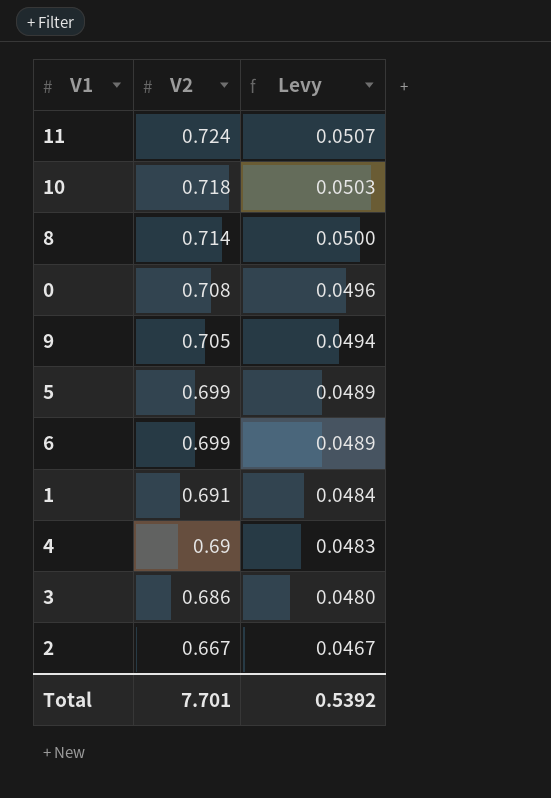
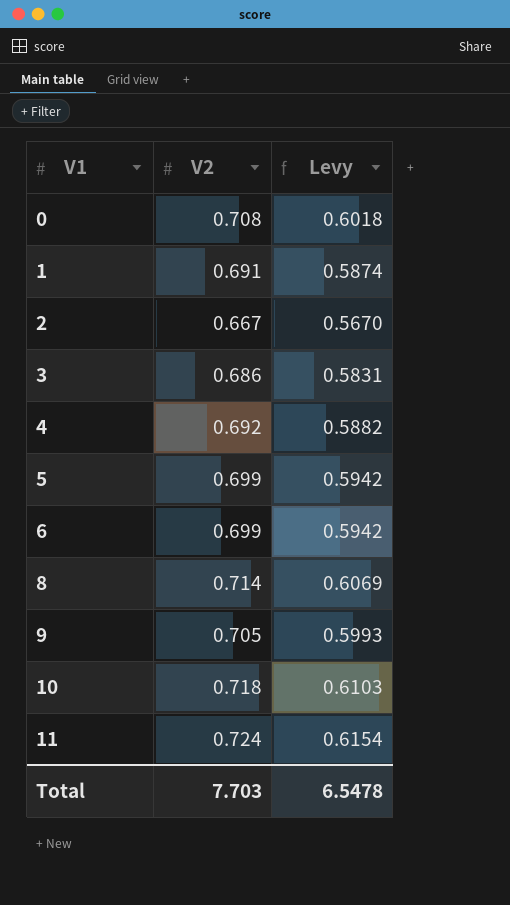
row order: V2 descending -> V1 ascending
column Levy | formula: [V2] * 0.07 -> [V2] * 0.85
4 | V2: 0.69 -> 0.692
Total | V2: 7.701 -> 7.703
Total | Levy: 0.5392 -> 6.5478

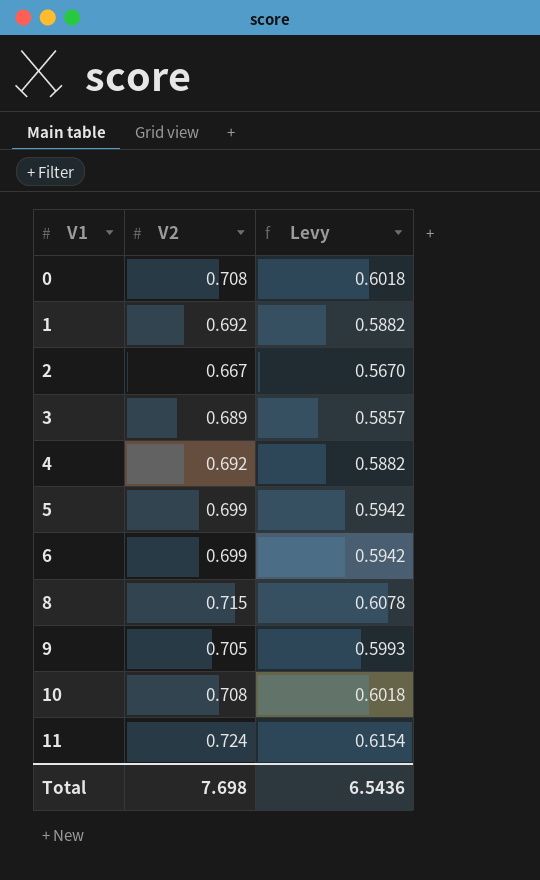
1 | V2: 0.691 -> 0.692
1 | Levy: 0.5874 -> 0.5882
3 | V2: 0.686 -> 0.689
3 | Levy: 0.5831 -> 0.5857
8 | V2: 0.714 -> 0.715
8 | Levy: 0.6069 -> 0.6078
10 | V2: 0.718 -> 0.708
10 | Levy: 0.6103 -> 0.6018
Total | V2: 7.703 -> 7.698
Total | Levy: 6.5478 -> 6.5436

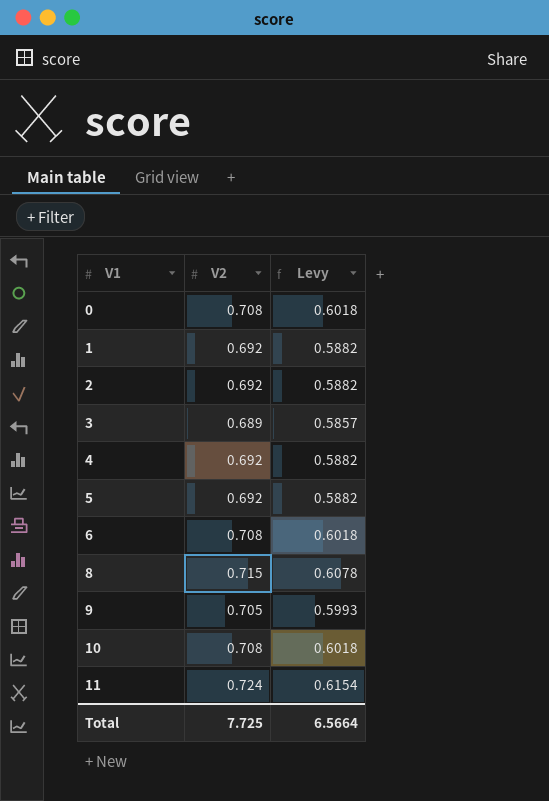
2 | V2: 0.667 -> 0.692
2 | Levy: 0.5670 -> 0.5882
5 | V2: 0.699 -> 0.692
5 | Levy: 0.5942 -> 0.5882
6 | V2: 0.699 -> 0.708
6 | Levy: 0.5942 -> 0.6018
Total | V2: 7.698 -> 7.725
Total | Levy: 6.5436 -> 6.5664

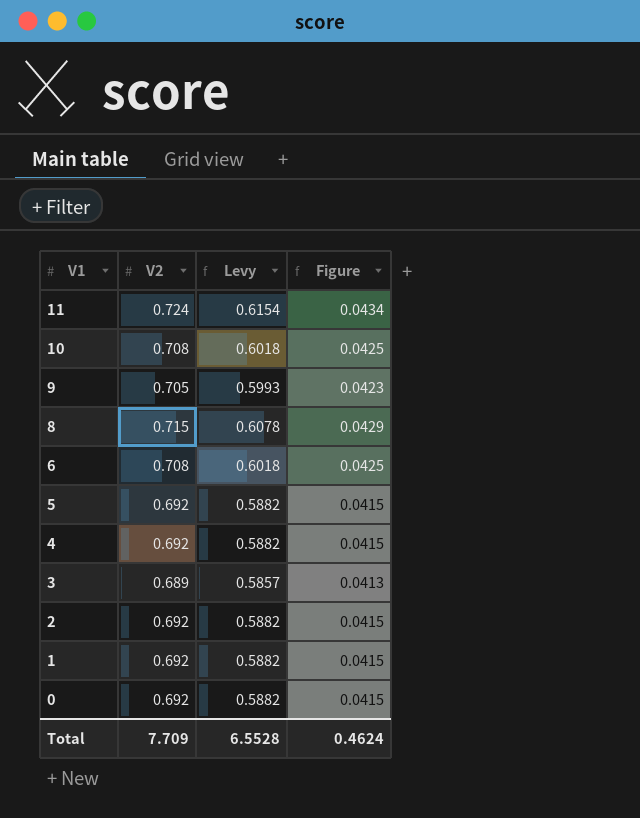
row order: V1 ascending -> V1 descending
column Figure | formula: none -> [V2] * 0.06
0 | V2: 0.708 -> 0.692
0 | Levy: 0.6018 -> 0.5882
Total | V2: 7.725 -> 7.709
Total | Levy: 6.5664 -> 6.5528

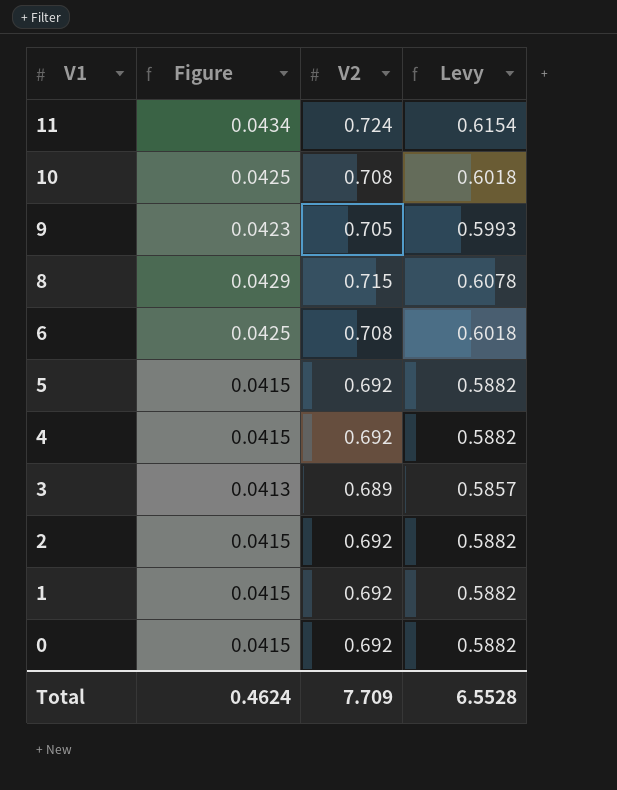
column Figure | position: 4 -> 2

